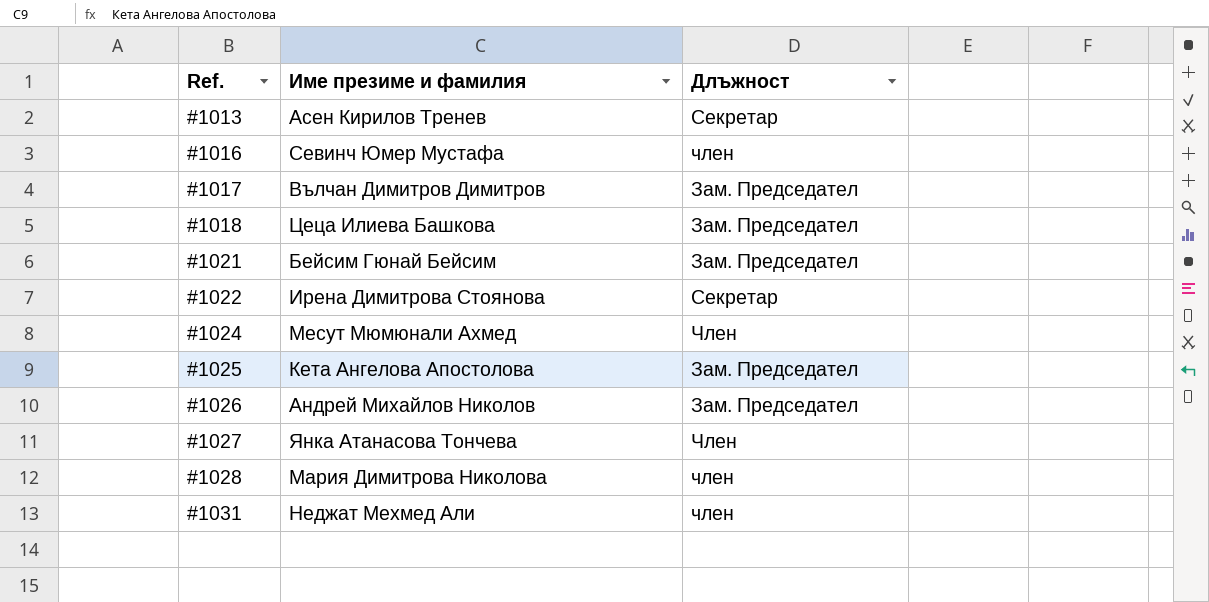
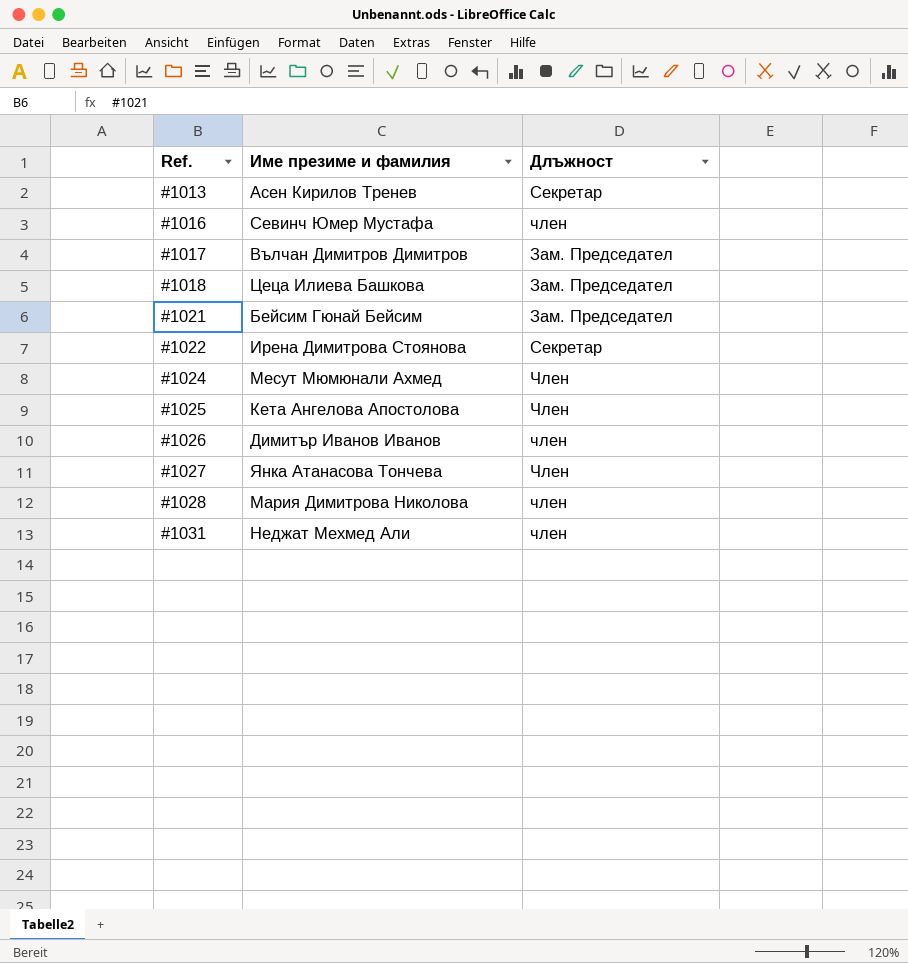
#1025 | Длъжност: Зам. Председател -> Член
#1026 | Име презиме и фамилия: Андрей Михайлов Николов -> Димитър Иванов Иванов
#1026 | Длъжност: Зам. Председател -> член

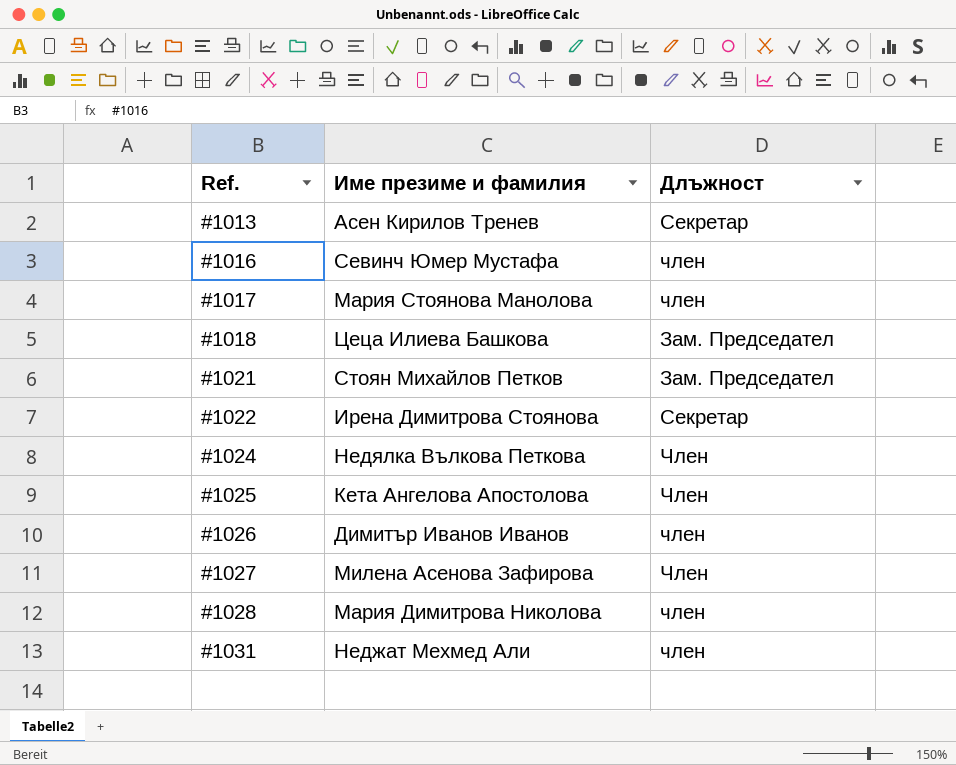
#1017 | Име презиме и фамилия: Вълчан Димитров Димитров -> Мария Стоянова Манолова
#1017 | Длъжност: Зам. Председател -> член
#1021 | Име презиме и фамилия: Бейсим Гюнай Бейсим -> Стоян Михайлов Петков
#1024 | Име презиме и фамилия: Месут Мюмюнали Ахмед -> Недялка Вълкова Петкова
#1027 | Име презиме и фамилия: Янка Атанасова Тончева -> Милена Асенова Зафирова

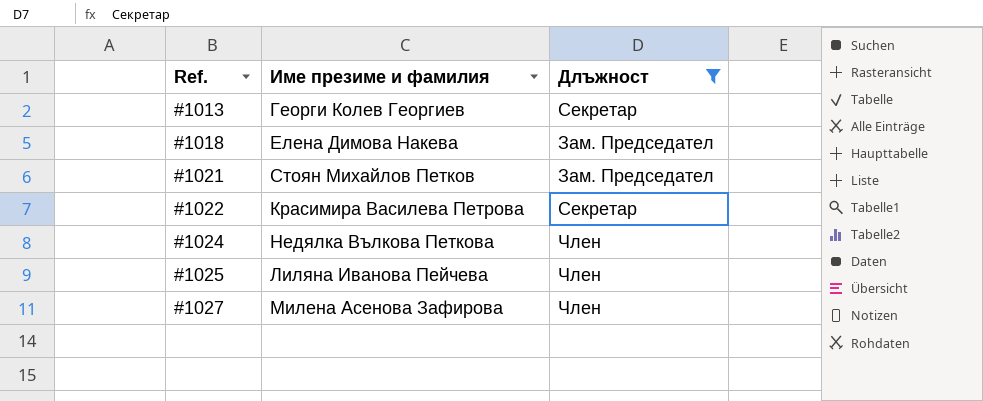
filter: none -> Длъжност != член
#1013 | Име презиме и фамилия: Асен Кирилов Тренев -> Георги Колев Георгиев
#1018 | Име презиме и фамилия: Цеца Илиева Башкова -> Елена Димова Накева
#1022 | Име презиме и фамилия: Ирена Димитрова Стоянова -> Красимира Василева Петрова
#1025 | Име презиме и фамилия: Кета Ангелова Апостолова -> Лиляна Иванова Пейчева

